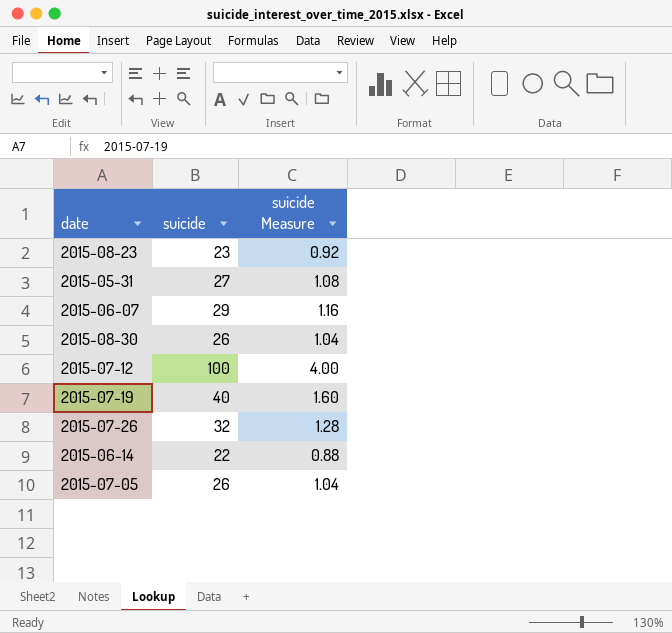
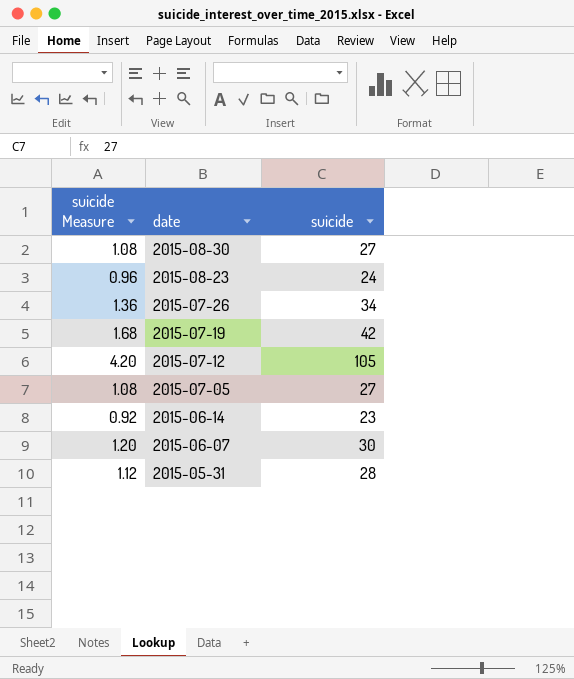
row order: none -> date descending
column suicide Measure | position: 3 -> 1
2015-08-30 | suicide Measure: 1.04 -> 1.08
2015-08-30 | suicide: 26 -> 27
2015-08-23 | suicide Measure: 0.92 -> 0.96
2015-08-23 | suicide: 23 -> 24
2015-07-26 | suicide Measure: 1.28 -> 1.36
2015-07-26 | suicide: 32 -> 34
2015-07-19 | suicide Measure: 1.60 -> 1.68
2015-07-19 | suicide: 40 -> 42
2015-07-12 | suicide Measure: 4.00 -> 4.20
2015-07-12 | suicide: 100 -> 105
2015-07-05 | suicide Measure: 1.04 -> 1.08
2015-07-05 | suicide: 26 -> 27
2015-06-14 | suicide Measure: 0.88 -> 0.92
2015-06-14 | suicide: 22 -> 23
2015-06-07 | suicide Measure: 1.16 -> 1.20
2015-06-07 | suicide: 29 -> 30
2015-05-31 | suicide Measure: 1.08 -> 1.12
2015-05-31 | suicide: 27 -> 28

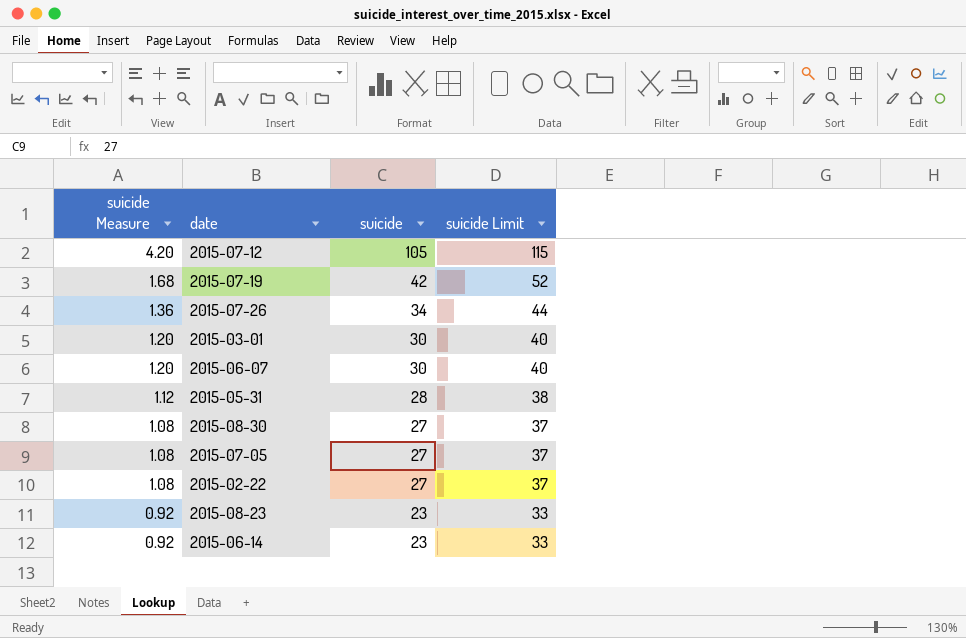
row order: date descending -> suicide Measure descending
column suicide Limit | formula: none -> [suicide] + 10
row 2015-03-01: none -> 1.20 | 30 | 40
row 2015-02-22: none -> 1.08 | 27 | 37
2015-08-23 | suicide Measure: 0.96 -> 0.92
2015-08-23 | suicide: 24 -> 23

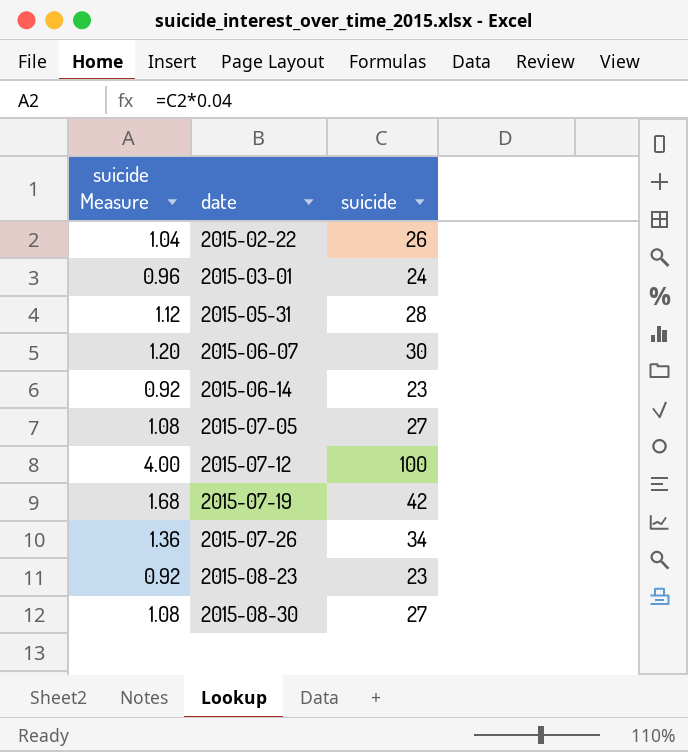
row order: suicide Measure descending -> date ascending
column suicide Limit | formula: [suicide] + 10 -> none
2015-02-22 | suicide Measure: 1.08 -> 1.04
2015-02-22 | suicide: 27 -> 26
2015-03-01 | suicide Measure: 1.20 -> 0.96
2015-03-01 | suicide: 30 -> 24
2015-07-12 | suicide Measure: 4.20 -> 4.00
2015-07-12 | suicide: 105 -> 100

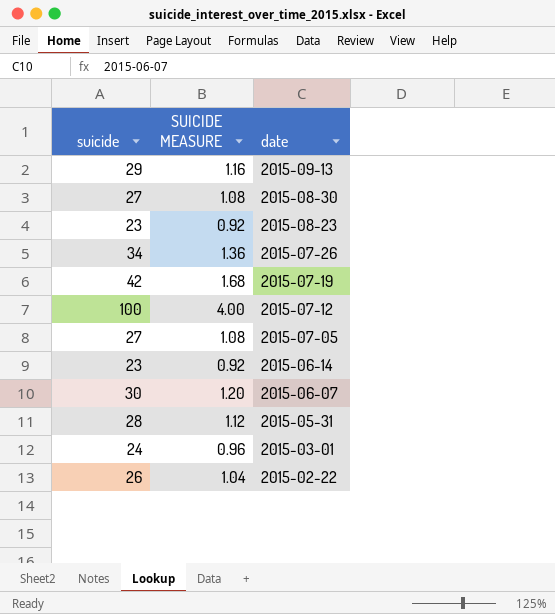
row order: date ascending -> date descending
column suicide | position: 3 -> 1
column name: suicide Measure -> SUICIDE MEASURE
row 2015-09-13: none -> 29 | 1.16

